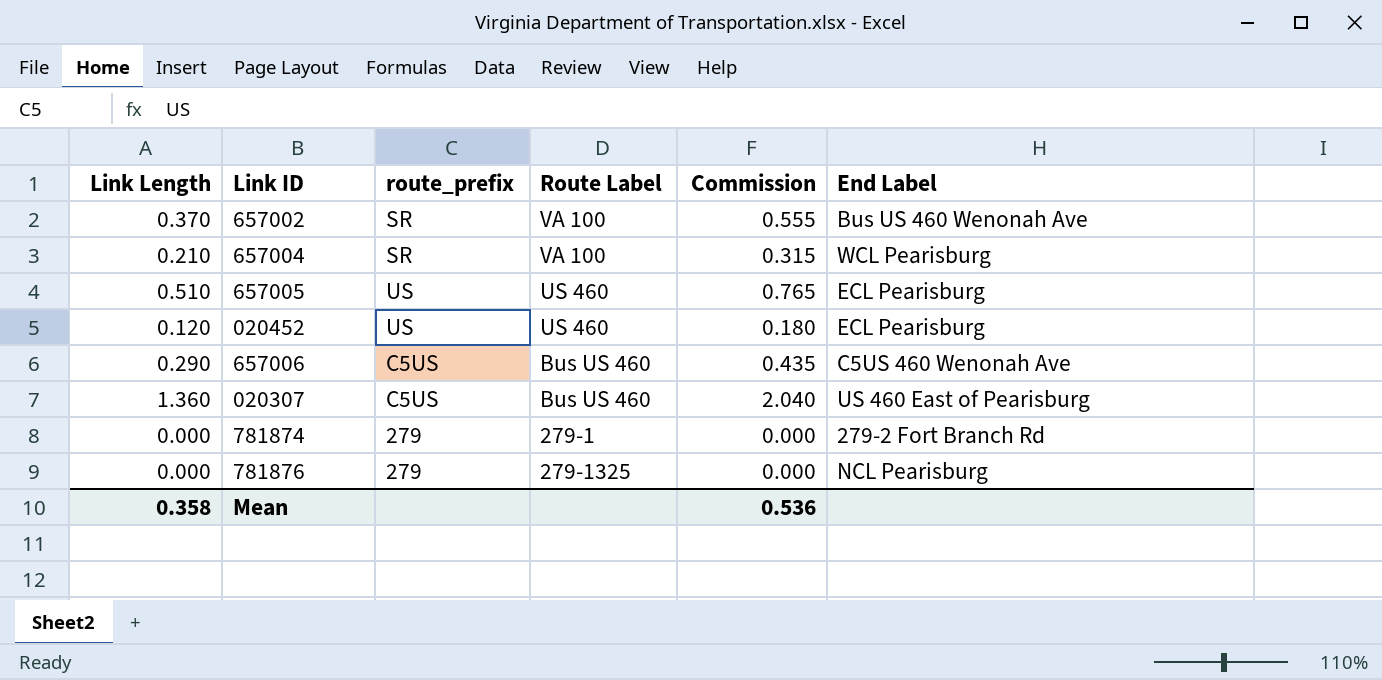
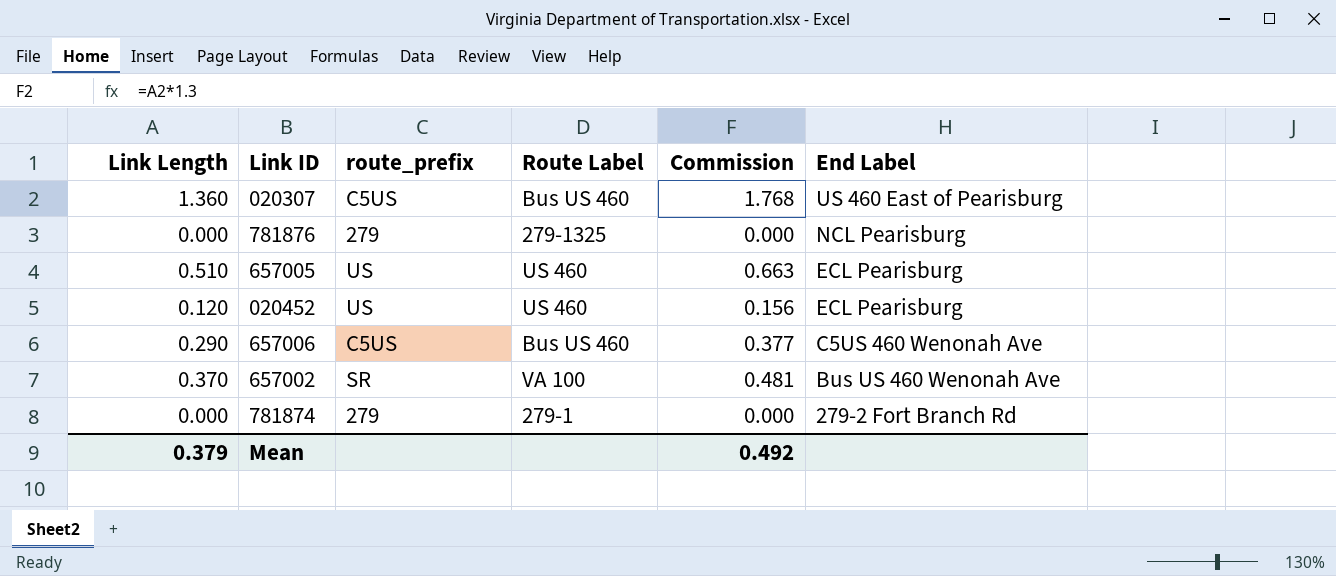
row order: none -> End Label descending
column Commission | formula: [Link Length] * 1.5 -> [Link Length] * 1.3
row 657004: 0.210 | SR | VA 100 | 0.315 | WCL Pearisburg -> none
Mean | Link Length: 0.358 -> 0.379
Mean | Commission: 0.536 -> 0.492

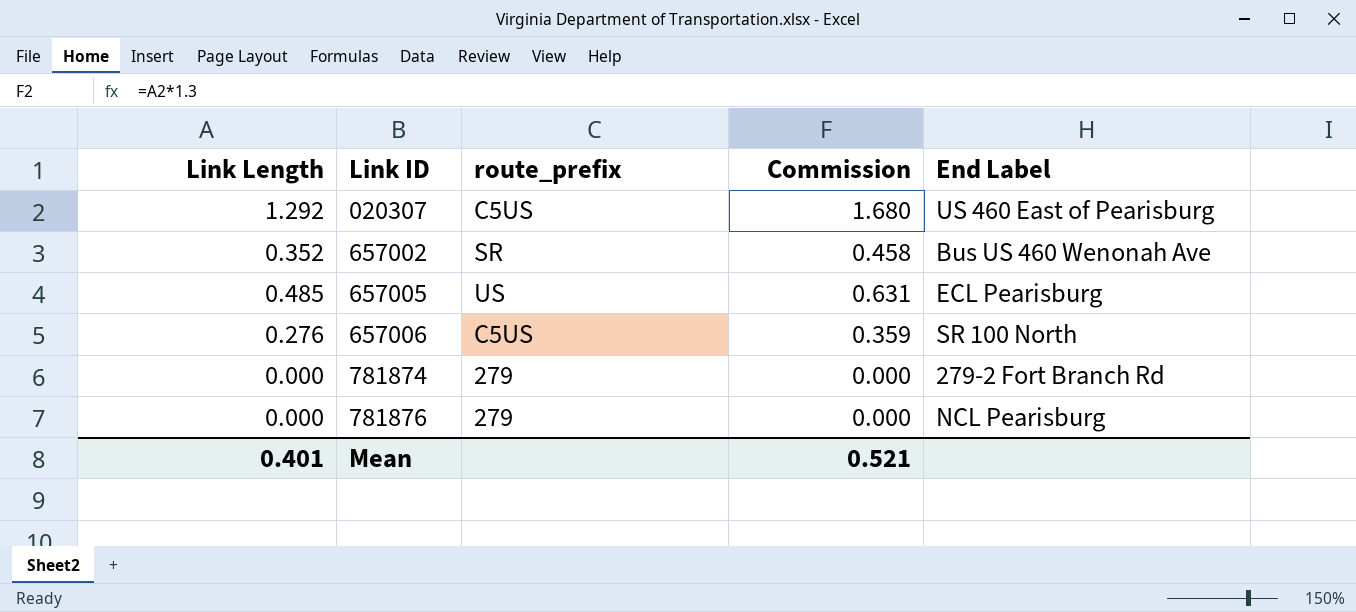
row order: End Label descending -> Link ID ascending
column Route Label | position: 4 -> none
row 020452: 0.120 | US | US 460 | 0.156 | ECL Pearisburg -> none
020307 | Link Length: 1.360 -> 1.292
020307 | Commission: 1.768 -> 1.680
657002 | Link Length: 0.370 -> 0.352
657002 | Commission: 0.481 -> 0.458
657005 | Link Length: 0.510 -> 0.485
657005 | Commission: 0.663 -> 0.631
657006 | Link Length: 0.290 -> 0.276
657006 | Commission: 0.377 -> 0.359
657006 | End Label: C5US 460 Wenonah Ave -> SR 100 North
Mean | Link Length: 0.379 -> 0.401
Mean | Commission: 0.492 -> 0.521

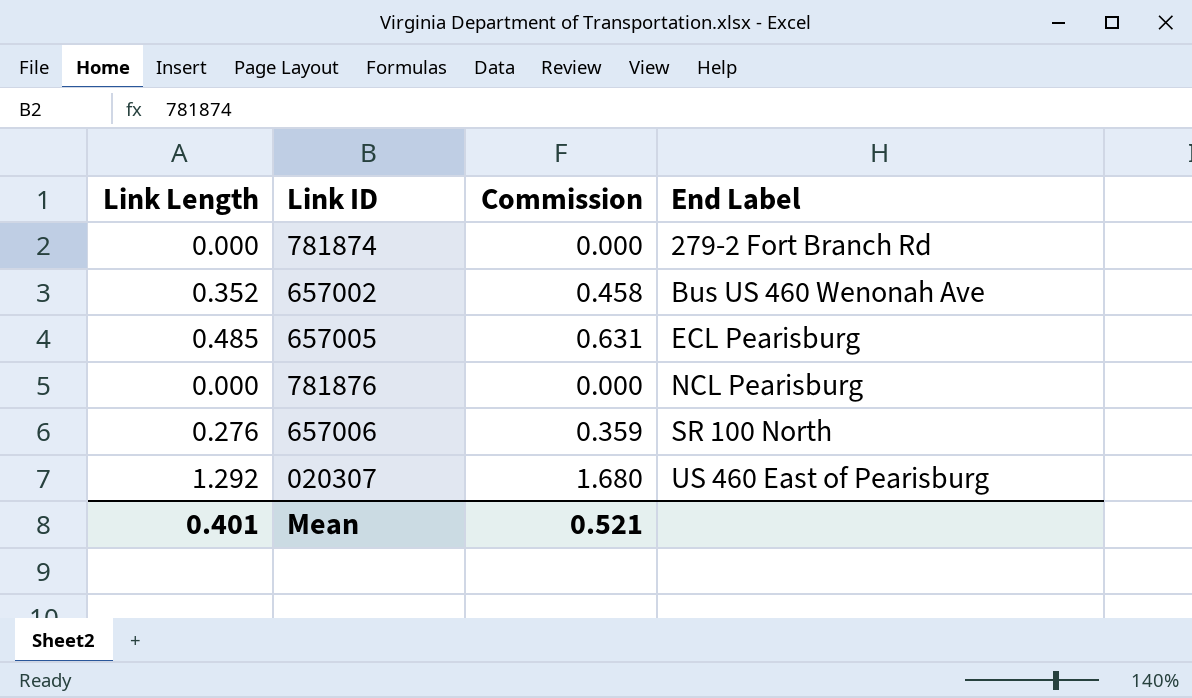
row order: Link ID ascending -> End Label ascending
column route_prefix | position: 3 -> none

